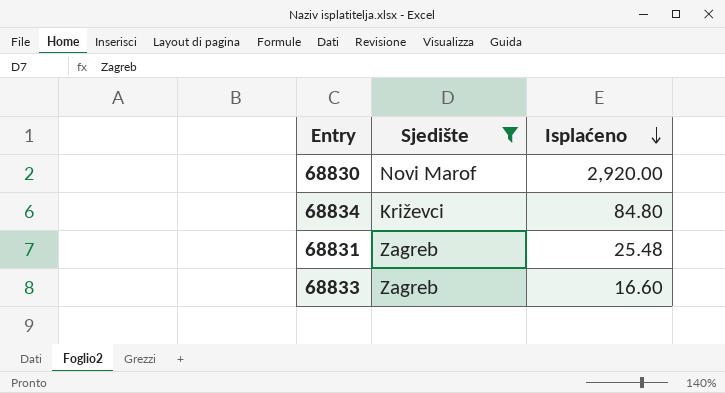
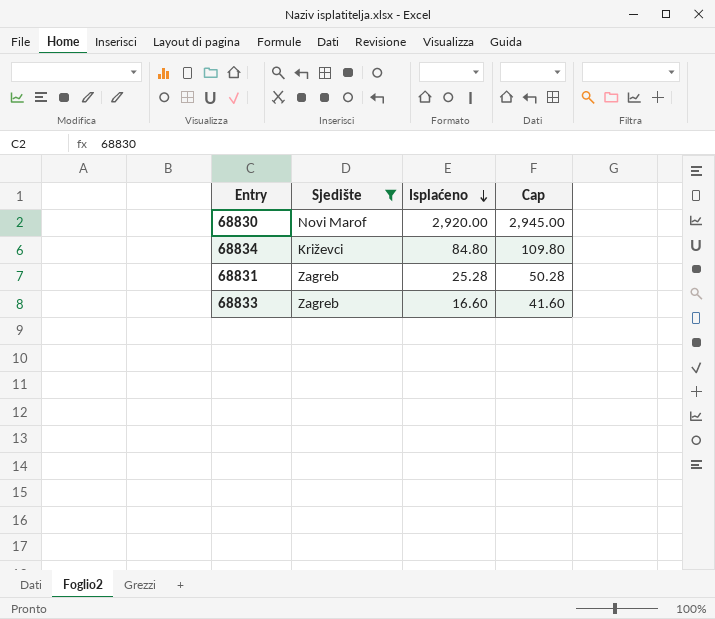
column Cap | formula: none -> [Isplaćeno] + 25
68831 | Isplaćeno: 25.48 -> 25.28

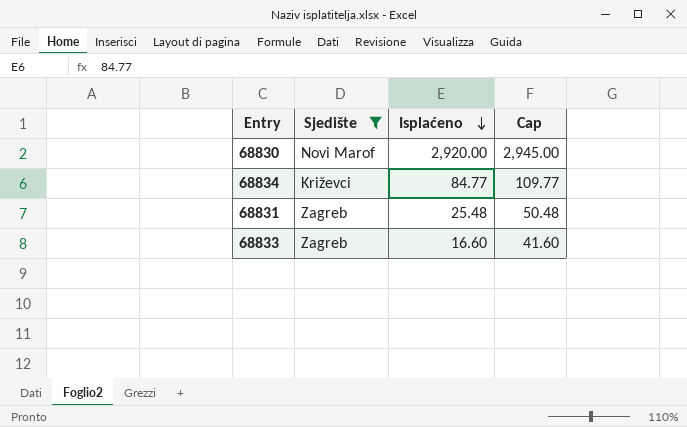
68834 | Isplaćeno: 84.80 -> 84.77
68834 | Cap: 109.80 -> 109.77
68831 | Isplaćeno: 25.28 -> 25.48
68831 | Cap: 50.28 -> 50.48

